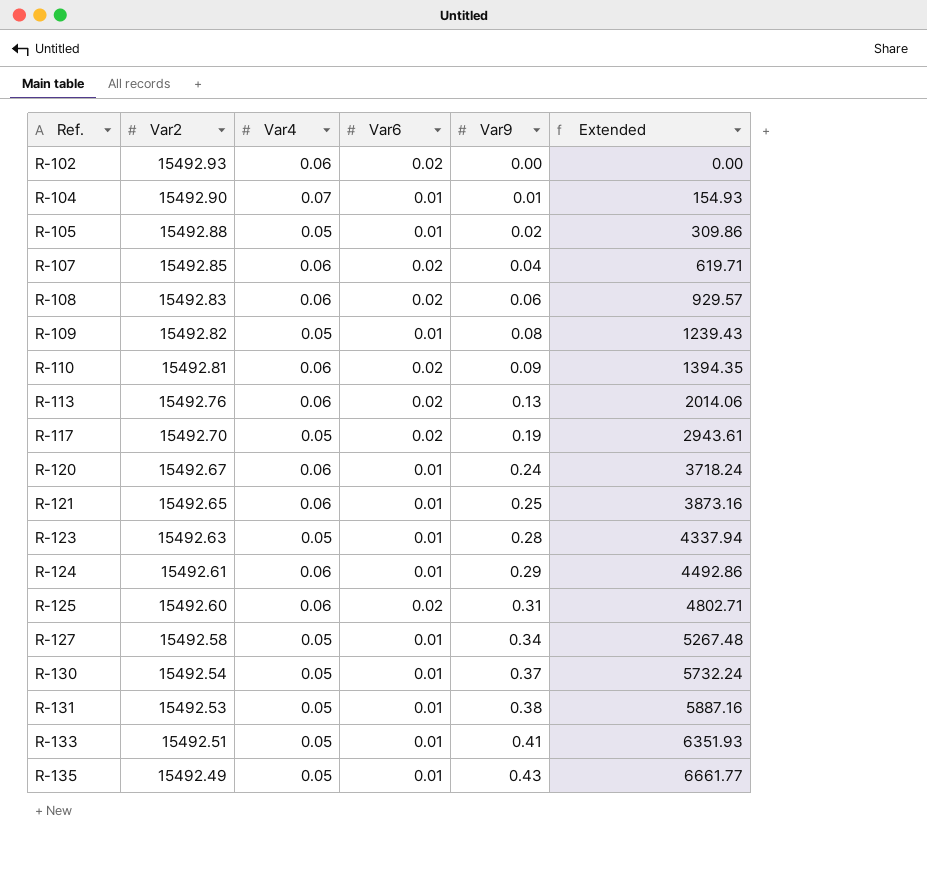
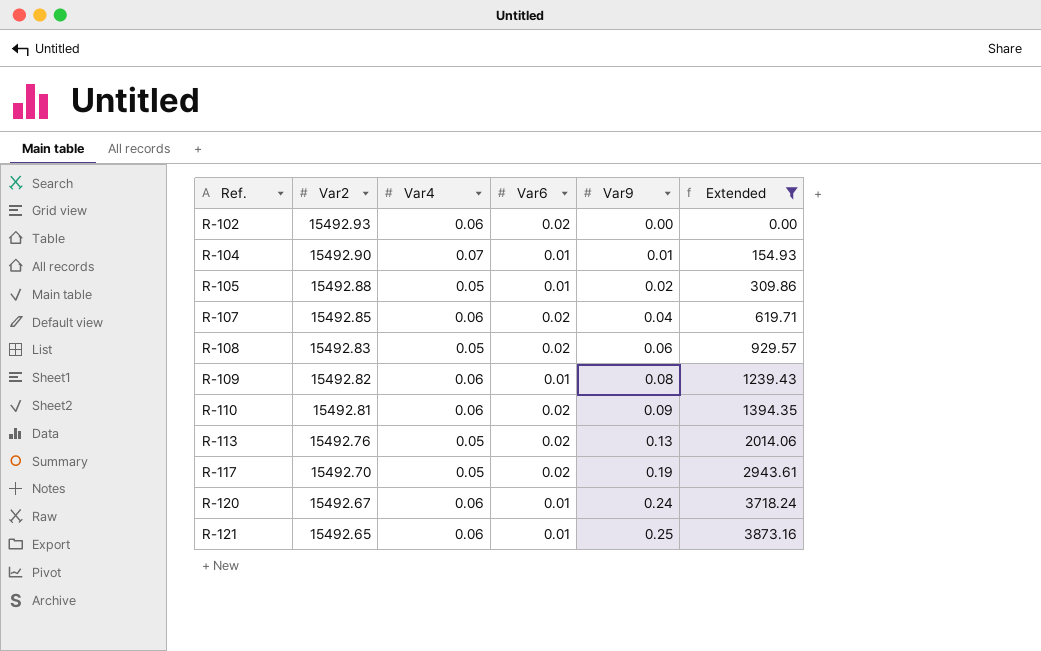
filter: none -> Extended <= 3873.16
R-108 | Var4: 0.06 -> 0.05
R-109 | Var4: 0.05 -> 0.06
R-113 | Var4: 0.06 -> 0.05

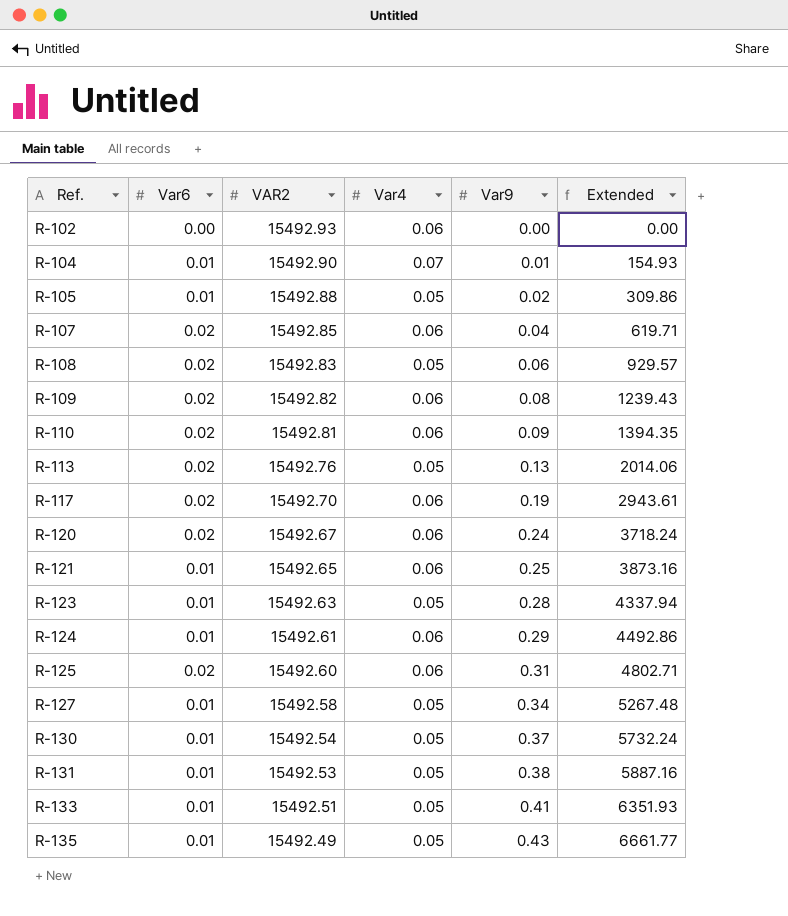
filter: Extended <= 3873.16 -> none
column Var6 | position: 4 -> 2
column name: Var2 -> VAR2
R-102 | Var6: 0.02 -> 0.00
R-109 | Var6: 0.01 -> 0.02
R-117 | Var4: 0.05 -> 0.06
R-120 | Var6: 0.01 -> 0.02

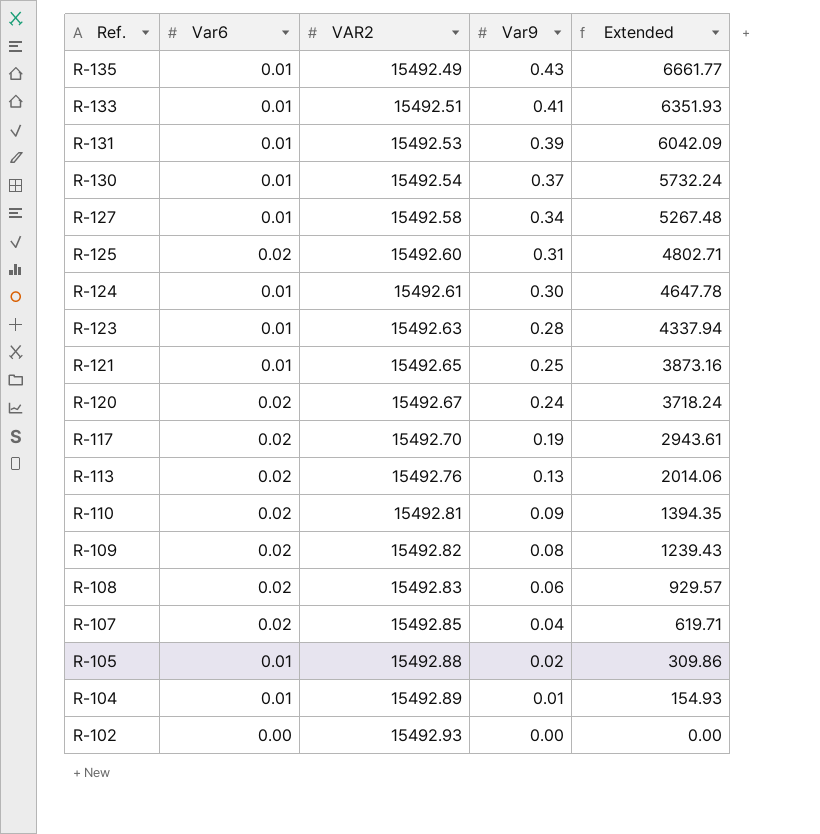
row order: Ref. ascending -> Ref. descending
column Var4 | position: 4 -> none
R-131 | Var9: 0.38 -> 0.39
R-131 | Extended: 5887.16 -> 6042.09
R-124 | Var9: 0.29 -> 0.30
R-124 | Extended: 4492.86 -> 4647.78
R-104 | VAR2: 15492.90 -> 15492.89

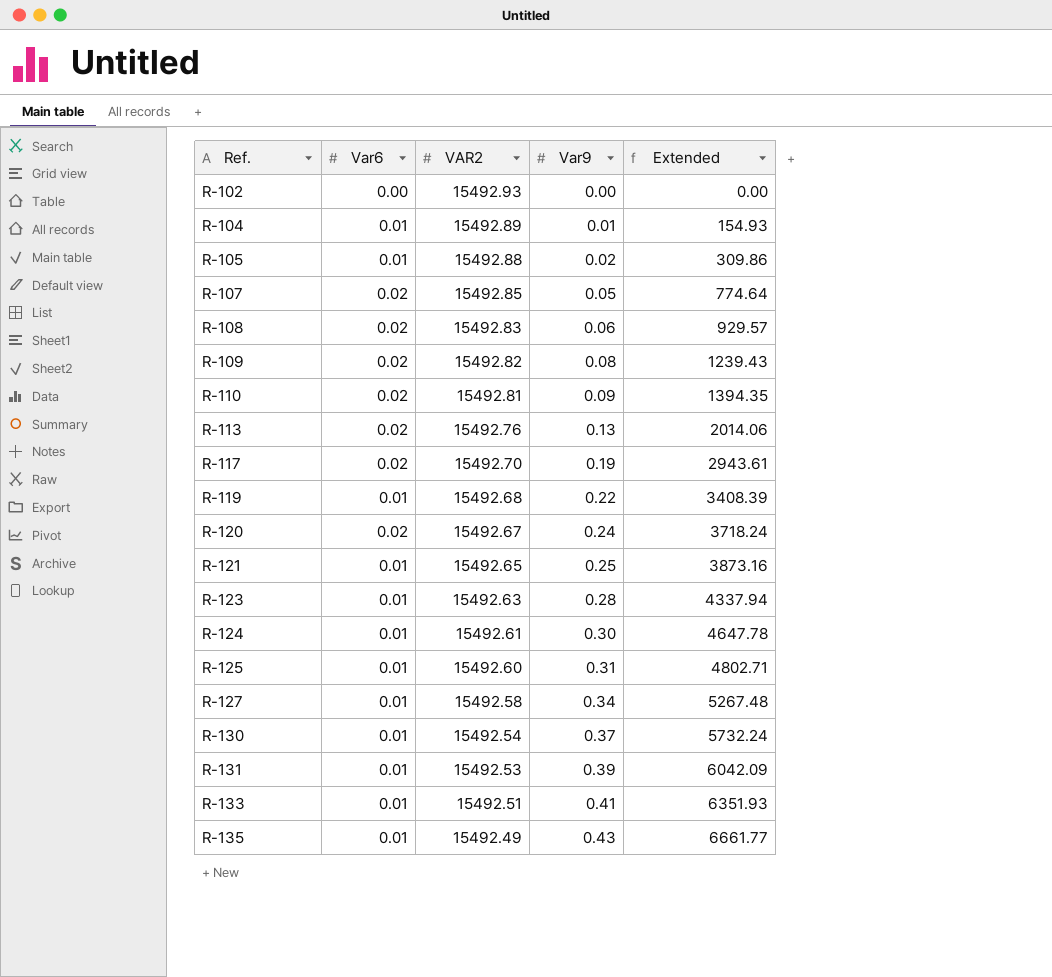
row order: Ref. descending -> Ref. ascending
R-107 | Var9: 0.04 -> 0.05
R-107 | Extended: 619.71 -> 774.64
row R-119: none -> 0.01 | 15492.68 | 0.22 | 3408.39
R-125 | Var6: 0.02 -> 0.01

